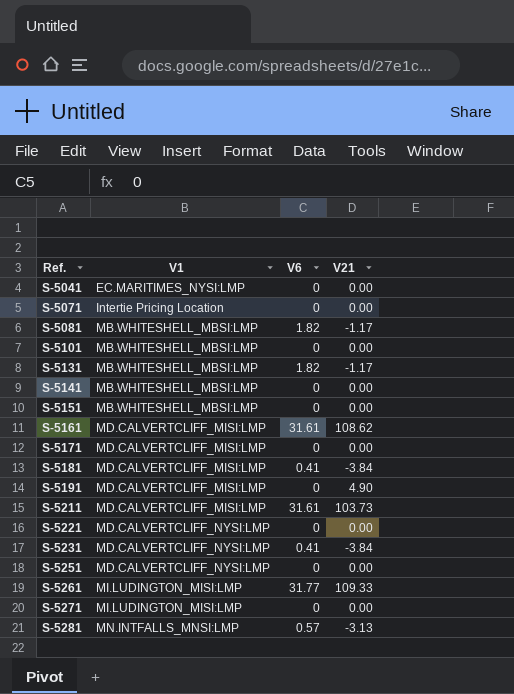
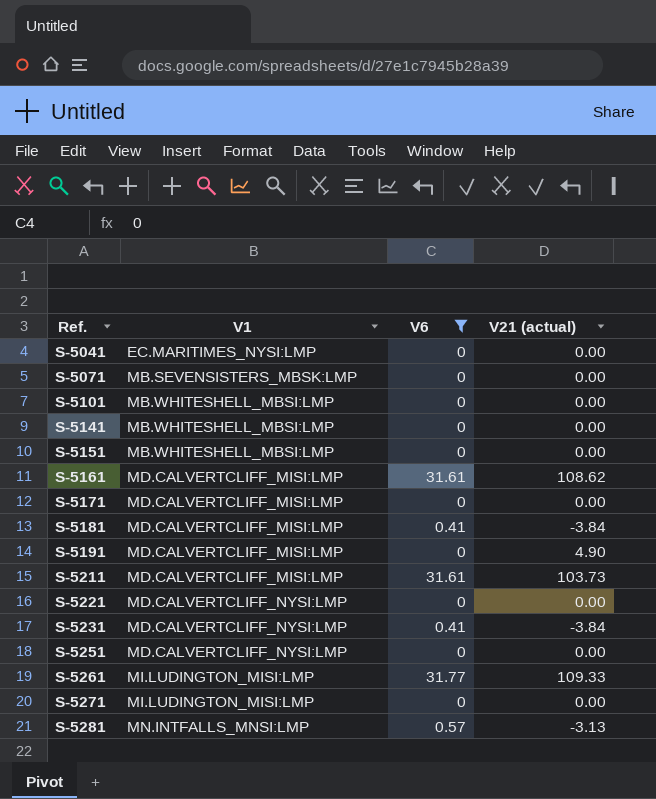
filter: none -> V6 != 1.82
column name: V21 -> V21 (actual)
S-5071 | V1: Intertie Pricing Location -> MB.SEVENSISTERS_MBSK:LMP

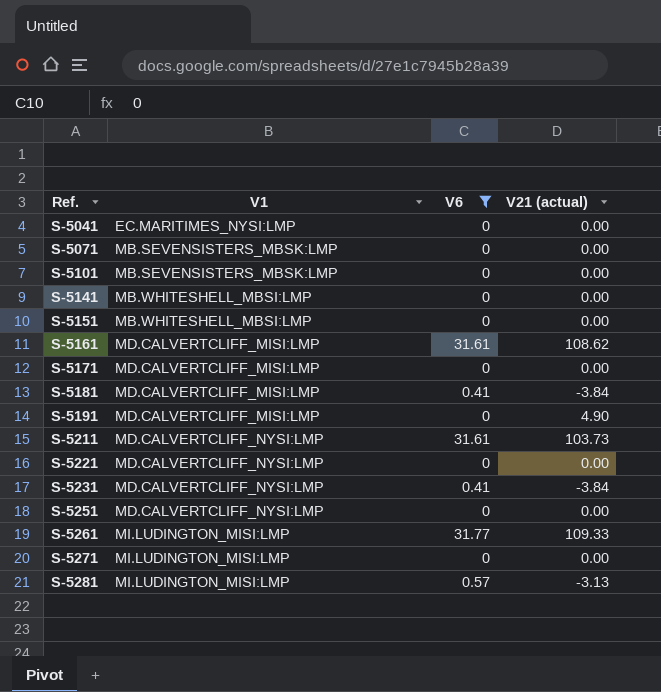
S-5101 | V1: MB.WHITESHELL_MBSI:LMP -> MB.SEVENSISTERS_MBSK:LMP
S-5211 | V1: MD.CALVERTCLIFF_MISI:LMP -> MD.CALVERTCLIFF_NYSI:LMP
S-5281 | V1: MN.INTFALLS_MNSI:LMP -> MI.LUDINGTON_MISI:LMP

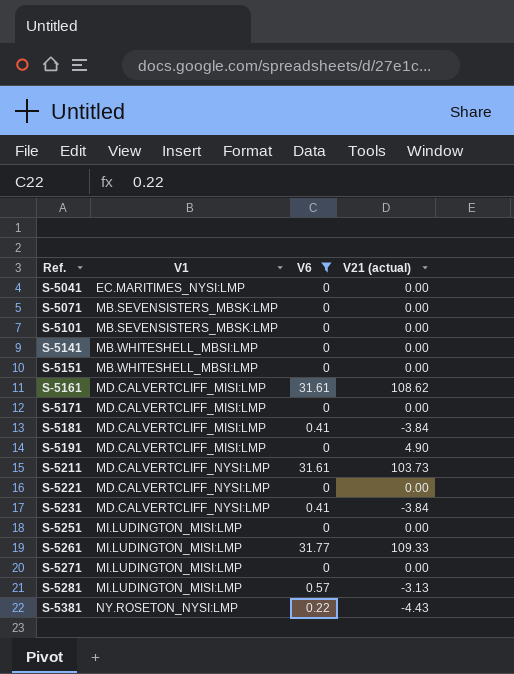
S-5251 | V1: MD.CALVERTCLIFF_NYSI:LMP -> MI.LUDINGTON_MISI:LMP
row S-5381: none -> NY.ROSETON_NYSI:LMP | 0.22 | -4.43

